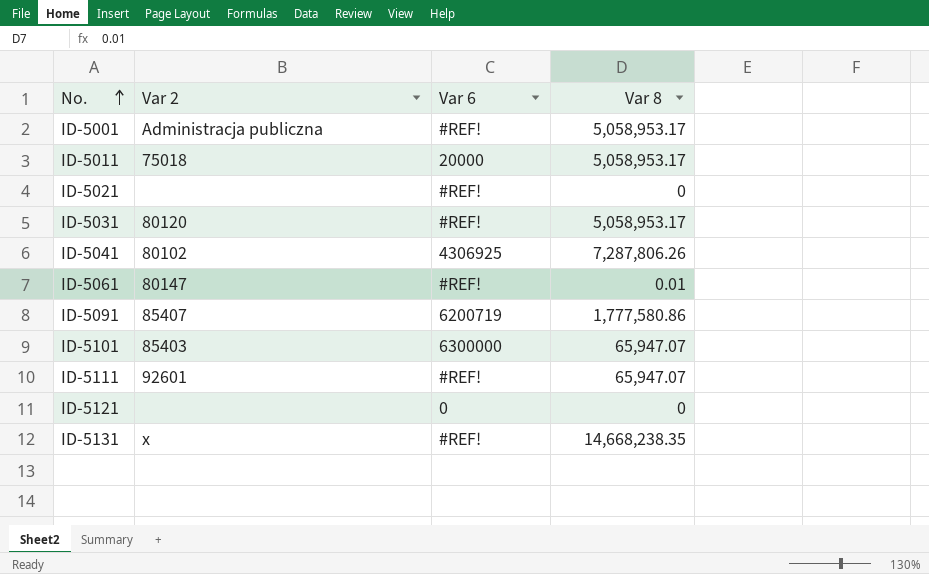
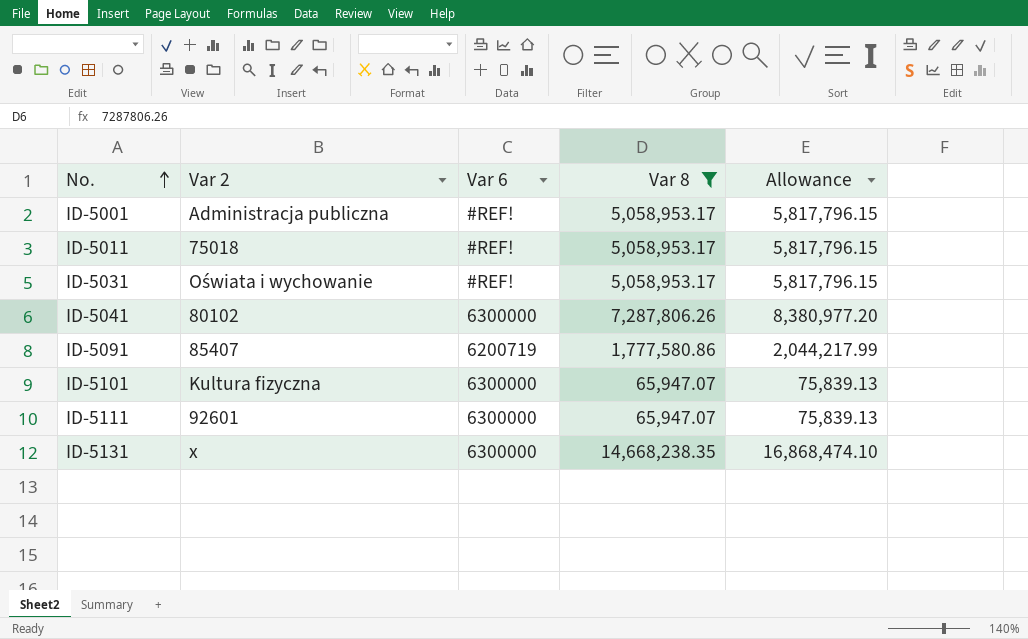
filter: none -> Var 8 >= 65,947.07
column Allowance | formula: none -> [Var 8] * 1.15
ID-5011 | Var 6: 20000 -> #REF!
ID-5031 | Var 2: 80120 -> Oświata i wychowanie
ID-5041 | Var 6: 4306925 -> 6300000
ID-5101 | Var 2: 85403 -> Kultura fizyczna
ID-5111 | Var 6: #REF! -> 6300000
ID-5131 | Var 6: #REF! -> 6300000

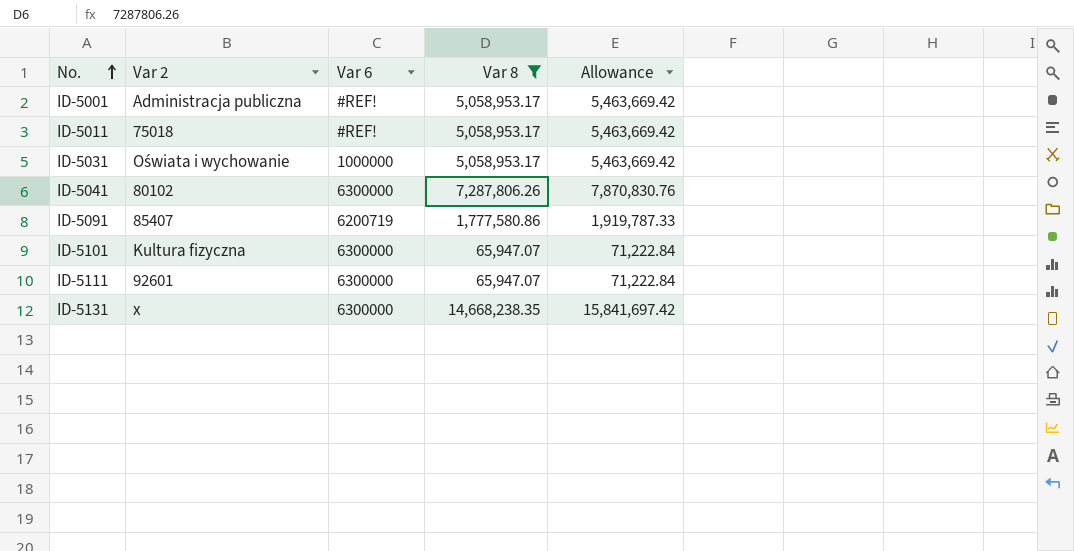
column Allowance | formula: [Var 8] * 1.15 -> [Var 8] * 1.08
ID-5031 | Var 6: #REF! -> 1000000

